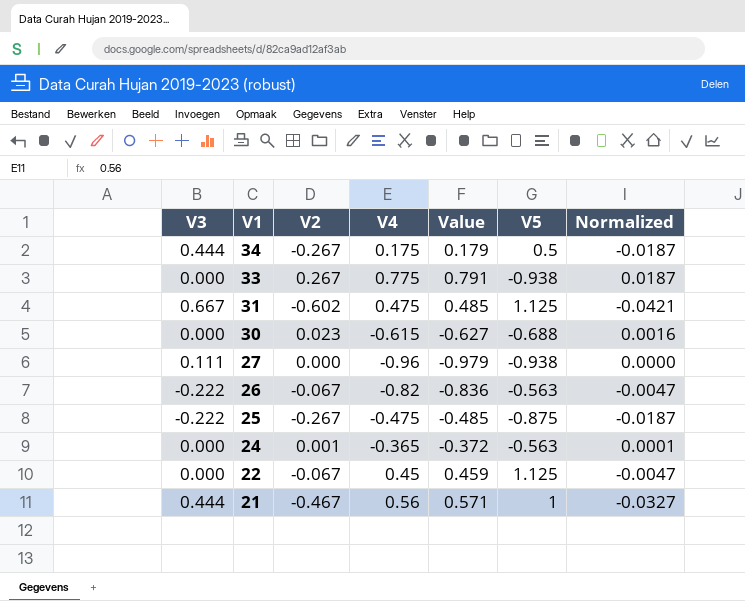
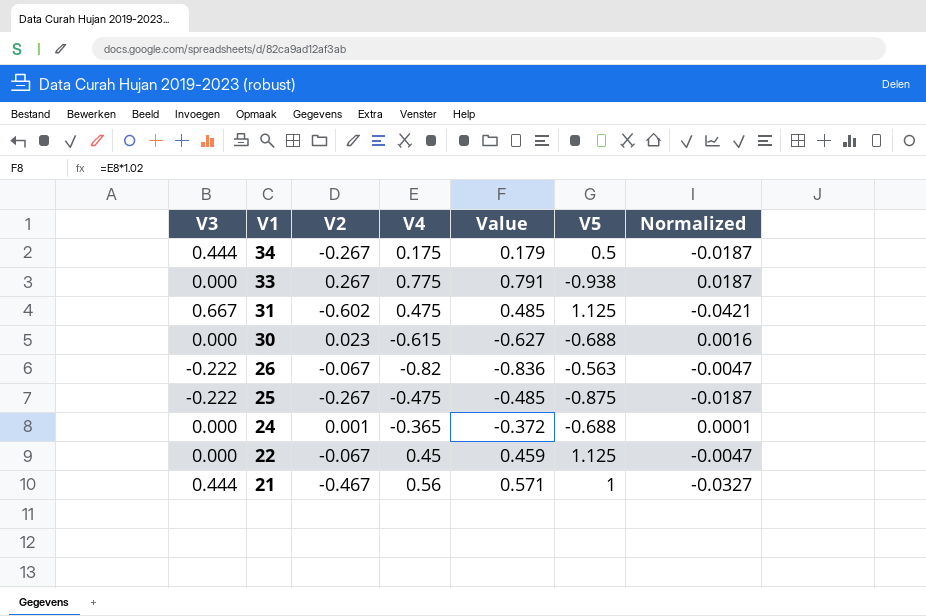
row 27: 0.111 | 0.000 | -0.96 | -0.979 | -0.938 | 0.0000 -> none
24 | V5: -0.563 -> -0.688

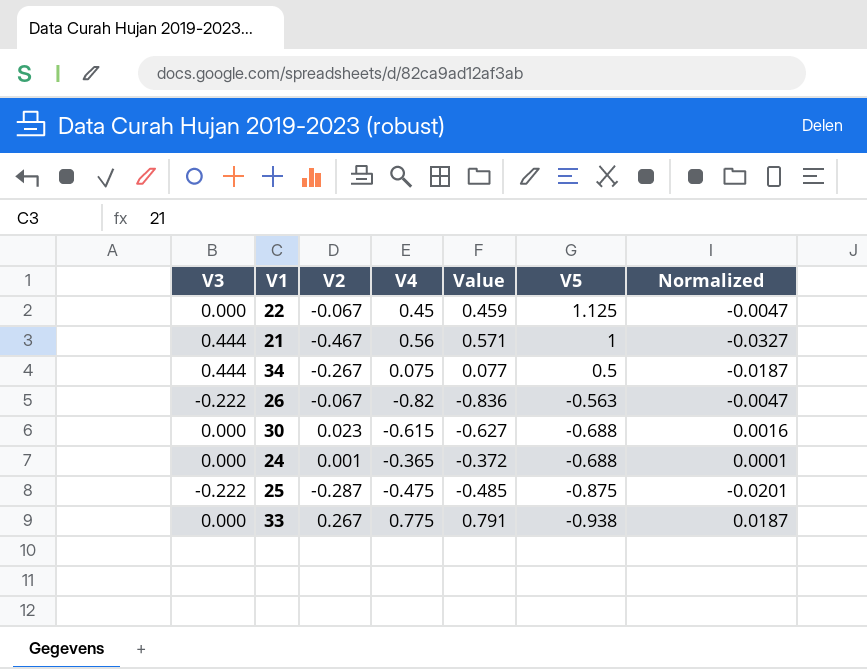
row order: V1 descending -> V5 descending
row 31: 0.667 | -0.602 | 0.475 | 0.485 | 1.125 | -0.0421 -> none
34 | V4: 0.175 -> 0.075
34 | Value: 0.179 -> 0.077
25 | V2: -0.267 -> -0.287
25 | Normalized: -0.0187 -> -0.0201

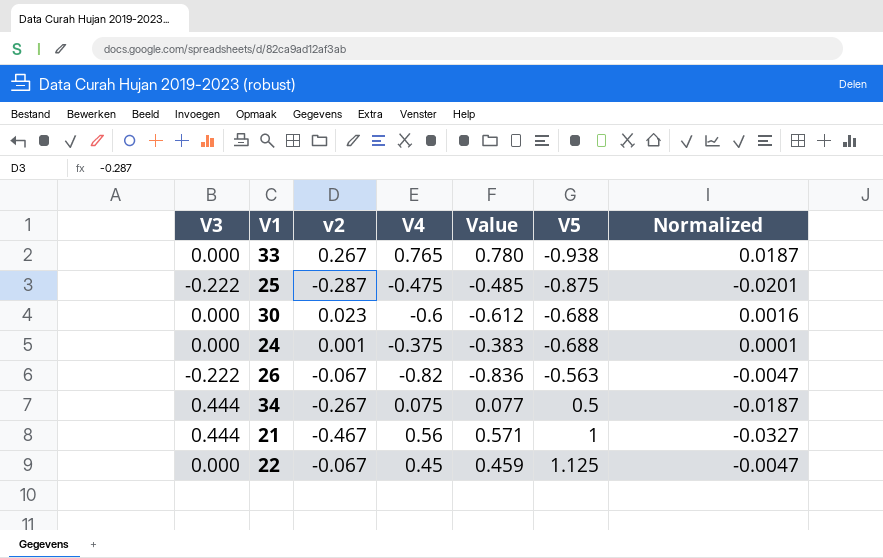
row order: V5 descending -> V5 ascending
column name: V2 -> v2
33 | V4: 0.775 -> 0.765
33 | Value: 0.791 -> 0.780
30 | V4: -0.615 -> -0.6
30 | Value: -0.627 -> -0.612
24 | V4: -0.365 -> -0.375
24 | Value: -0.372 -> -0.383

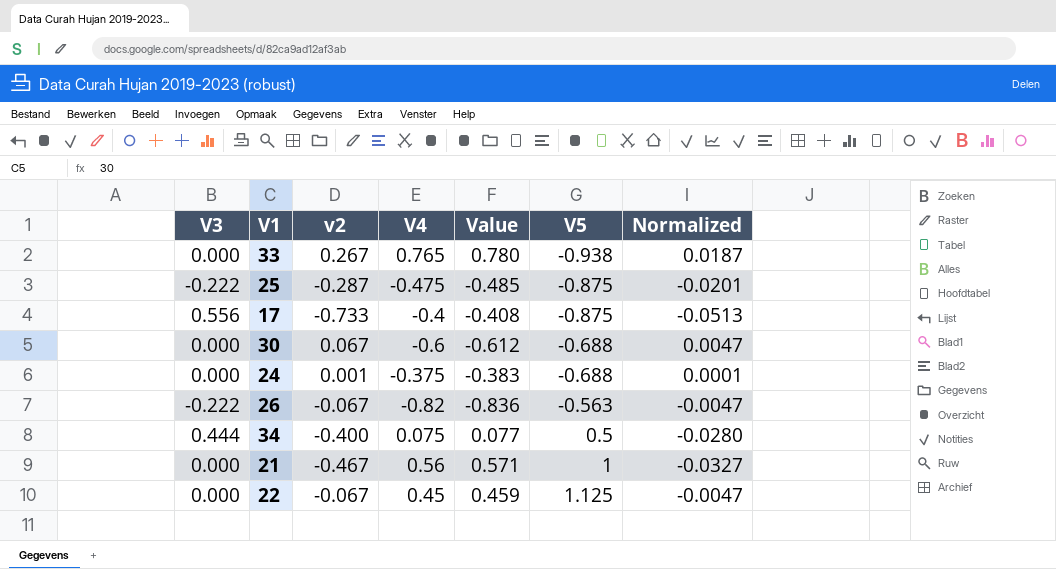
row 17: none -> 0.556 | -0.733 | -0.4 | -0.408 | -0.875 | -0.0513
30 | v2: 0.023 -> 0.067
30 | Normalized: 0.0016 -> 0.0047
34 | v2: -0.267 -> -0.400
34 | Normalized: -0.0187 -> -0.0280
21 | V3: 0.444 -> 0.000

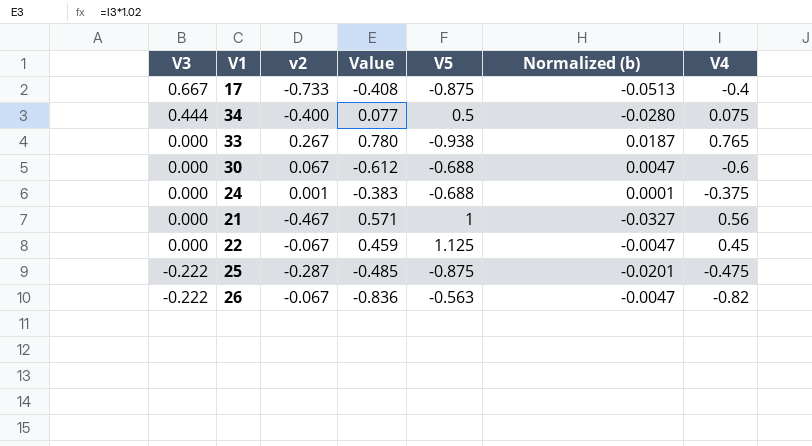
row order: V5 ascending -> V3 descending
column name: Normalized -> Normalized (b)
column V4 | position: 4 -> 7
17 | V3: 0.556 -> 0.667

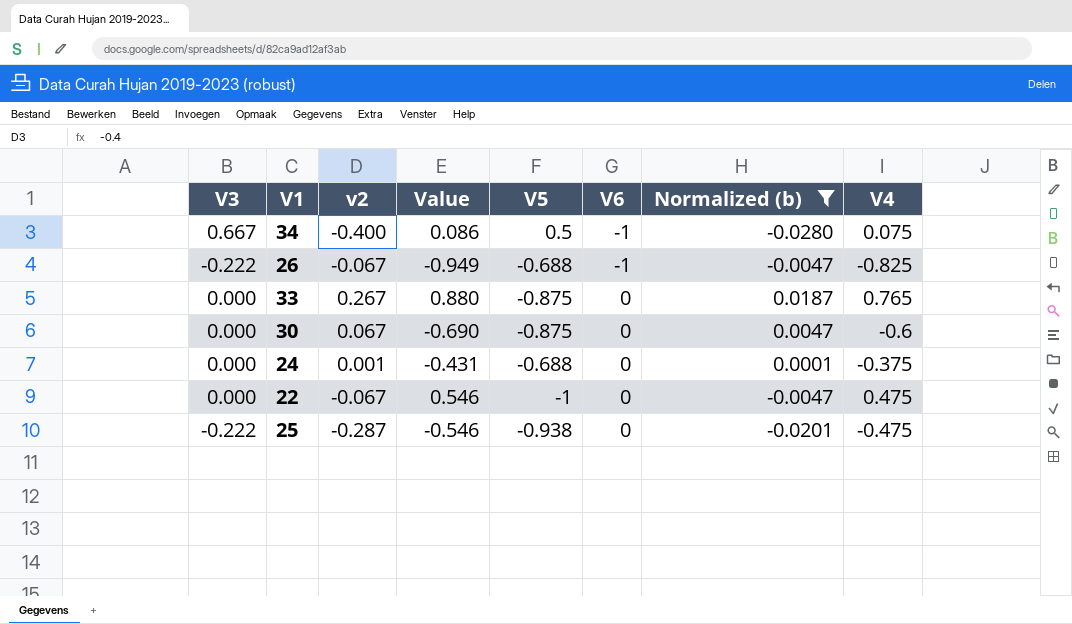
filter: none -> Normalized (b) >= -0.0280
row order: V3 descending -> V6 ascending
column Value | formula: [V4] * 1.02 -> [V4] * 1.15
column V6 | position: none -> 6
34 | V3: 0.444 -> 0.667
26 | V5: -0.563 -> -0.688
26 | V4: -0.82 -> -0.825
33 | V5: -0.938 -> -0.875
30 | V5: -0.688 -> -0.875
22 | V5: 1.125 -> -1
22 | V4: 0.45 -> 0.475
25 | V5: -0.875 -> -0.938

